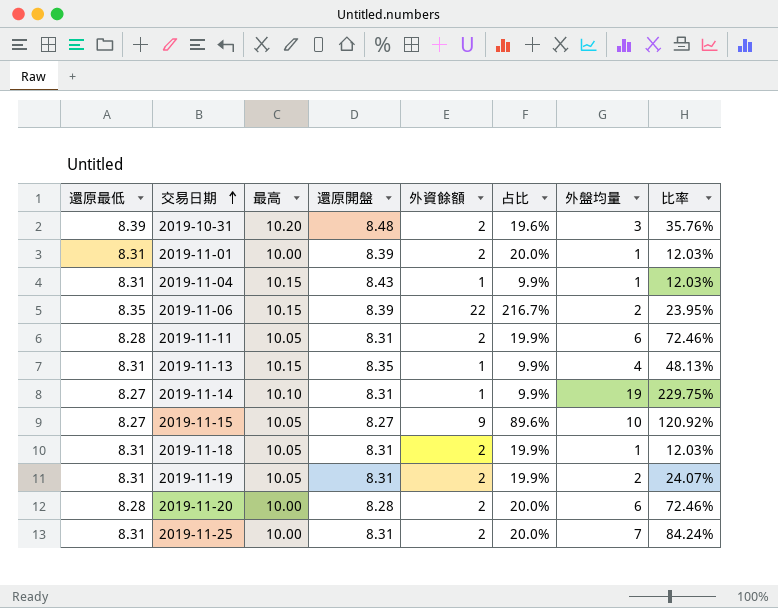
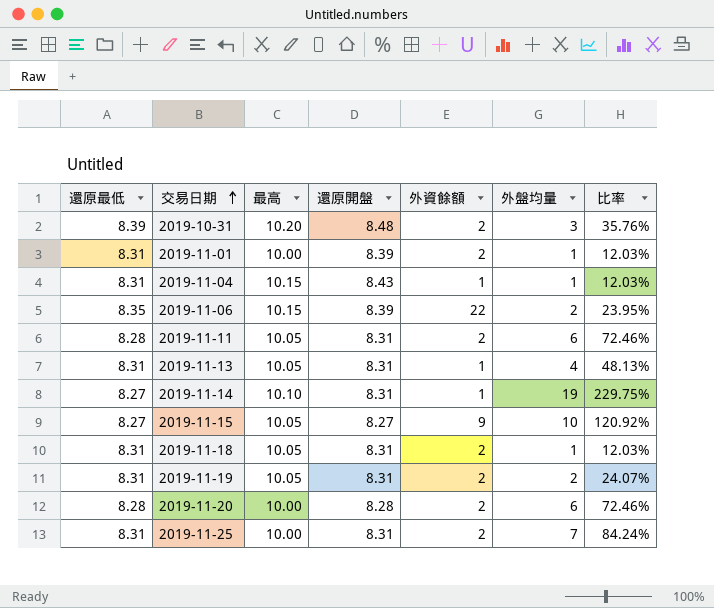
column 占比 | formula: [外資餘額] / [最高] -> none
2019-11-13 | 最高: 10.15 -> 10.05
2019-11-13 | 還原開盤: 8.35 -> 8.31

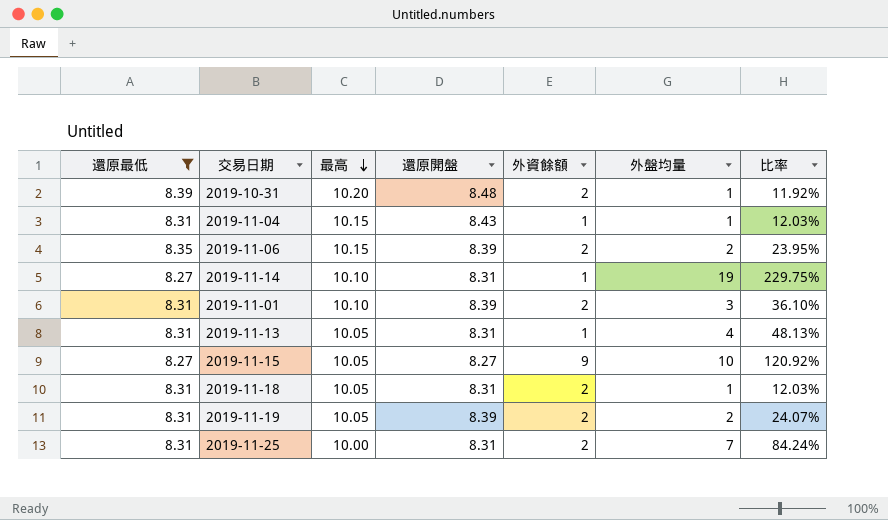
filter: none -> 還原最低 != 8.28
row order: 交易日期 ascending -> 最高 descending
2019-10-31 | 外盤均量: 3 -> 1
2019-10-31 | 比率: 35.76% -> 11.92%
2019-11-06 | 外資餘額: 22 -> 2
2019-11-01 | 最高: 10.00 -> 10.10
2019-11-01 | 外盤均量: 1 -> 3
2019-11-01 | 比率: 12.03% -> 36.10%
2019-11-19 | 還原開盤: 8.31 -> 8.39

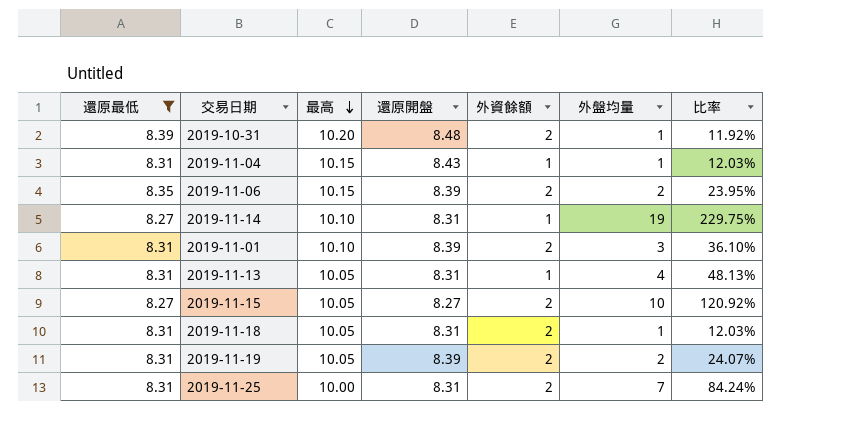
2019-11-15 | 外資餘額: 9 -> 2

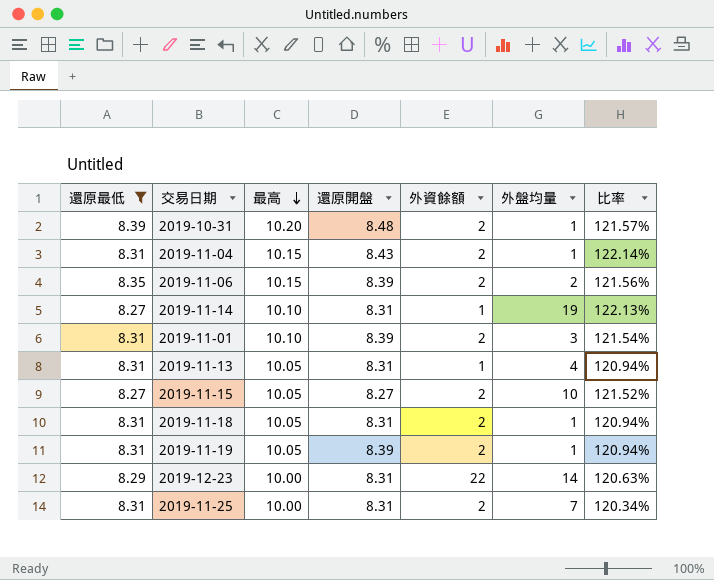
column 比率 | formula: [外盤均量] / [還原最低] -> [最高] / [還原最低]
2019-11-04 | 外資餘額: 1 -> 2
2019-11-19 | 外盤均量: 2 -> 1
row 2019-12-23: none -> 8.29 | 10.00 | 8.31 | 22 | 14 | 120.63%

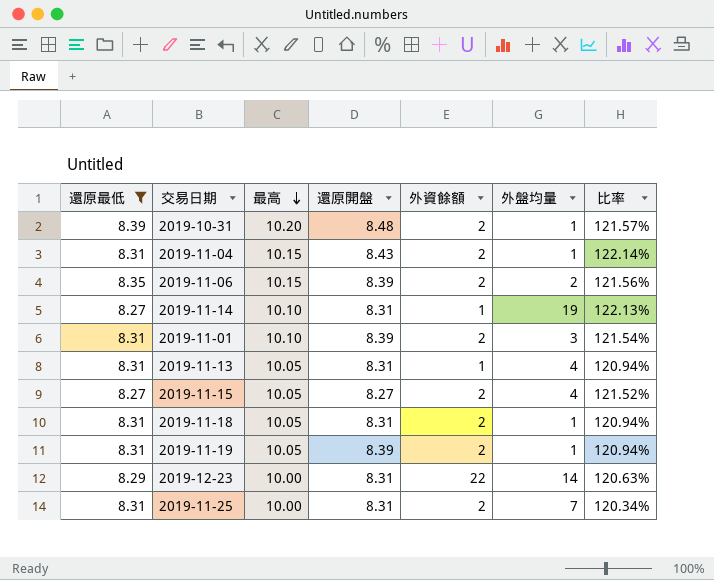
2019-11-15 | 外盤均量: 10 -> 4

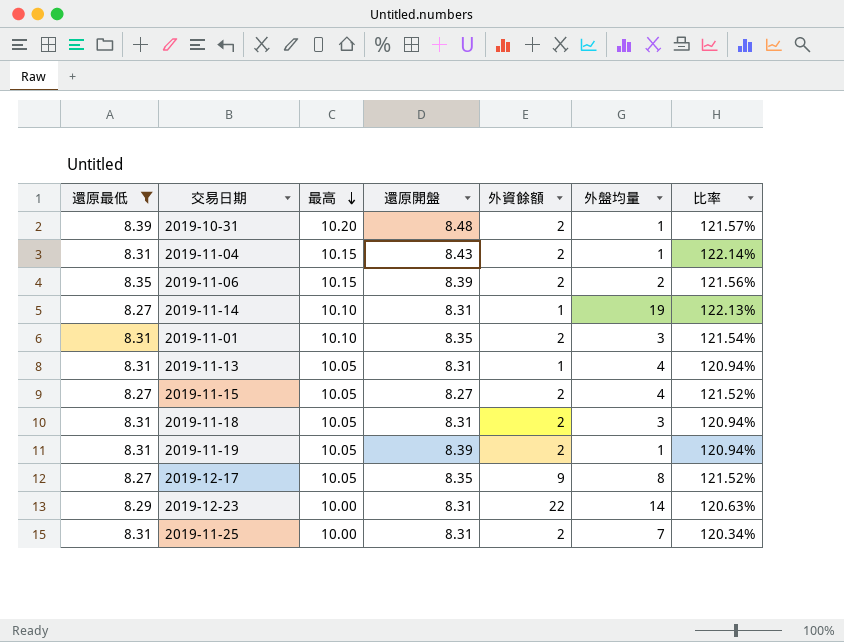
2019-11-01 | 還原開盤: 8.39 -> 8.35
2019-11-18 | 外盤均量: 1 -> 3
row 2019-12-17: none -> 8.27 | 10.05 | 8.35 | 9 | 8 | 121.52%

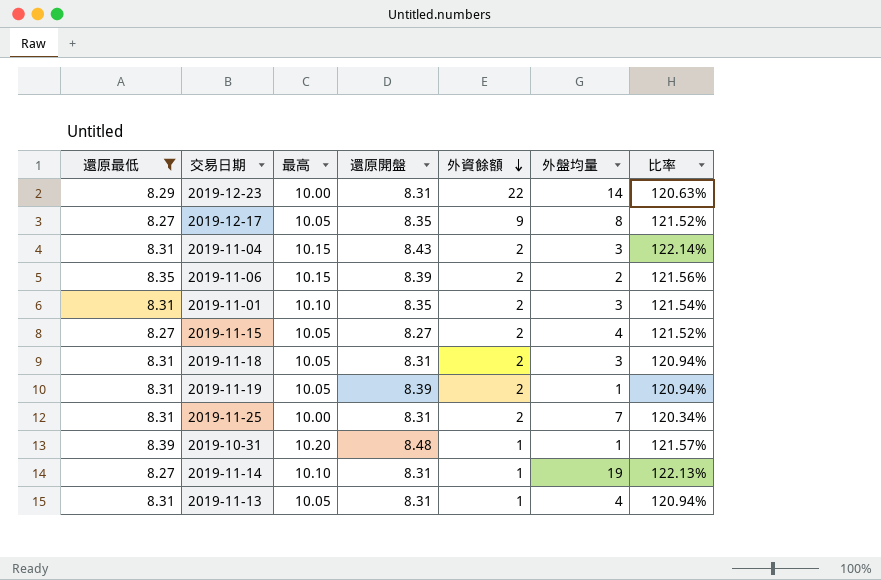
row order: 最高 descending -> 外資餘額 descending
2019-11-04 | 外盤均量: 1 -> 3
2019-10-31 | 外資餘額: 2 -> 1

